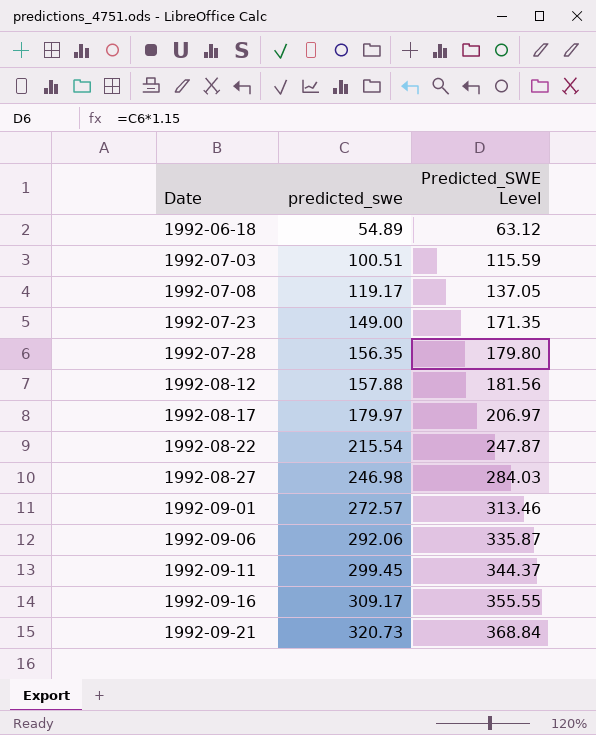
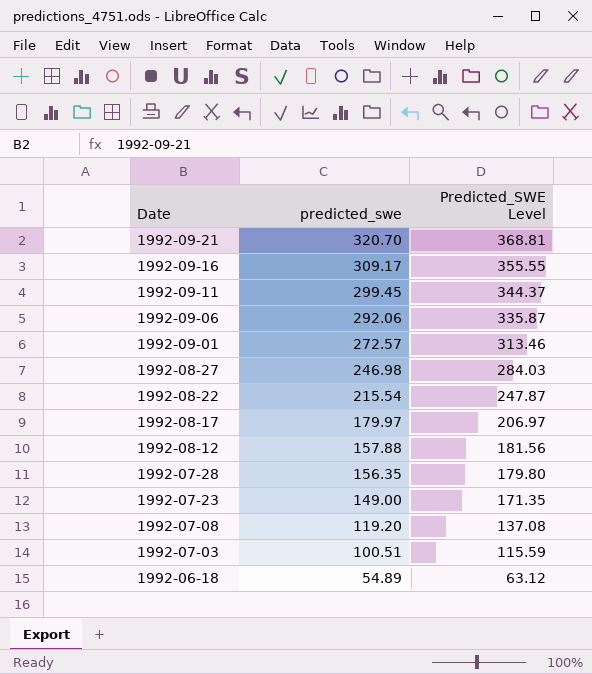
row order: Date ascending -> Date descending
1992-09-21 | predicted_swe: 320.73 -> 320.70
1992-09-21 | Predicted_SWE Level: 368.84 -> 368.81
1992-07-08 | predicted_swe: 119.17 -> 119.20
1992-07-08 | Predicted_SWE Level: 137.05 -> 137.08

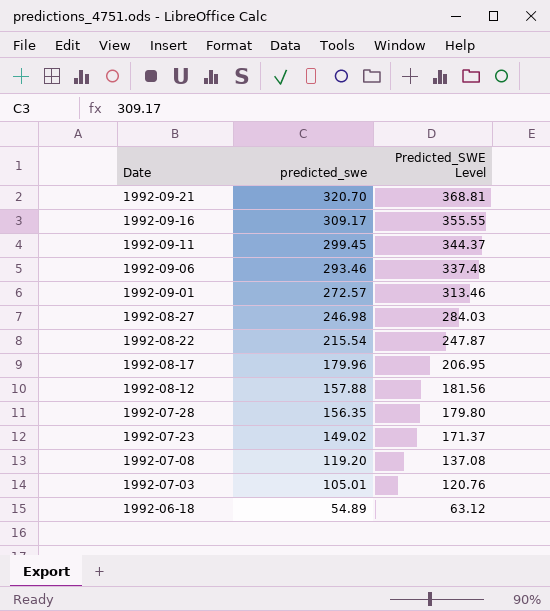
1992-09-06 | predicted_swe: 292.06 -> 293.46
1992-09-06 | Predicted_SWE Level: 335.87 -> 337.48
1992-08-17 | predicted_swe: 179.97 -> 179.96
1992-08-17 | Predicted_SWE Level: 206.97 -> 206.95
1992-07-23 | predicted_swe: 149.00 -> 149.02
1992-07-23 | Predicted_SWE Level: 171.35 -> 171.37
1992-07-03 | predicted_swe: 100.51 -> 105.01
1992-07-03 | Predicted_SWE Level: 115.59 -> 120.76

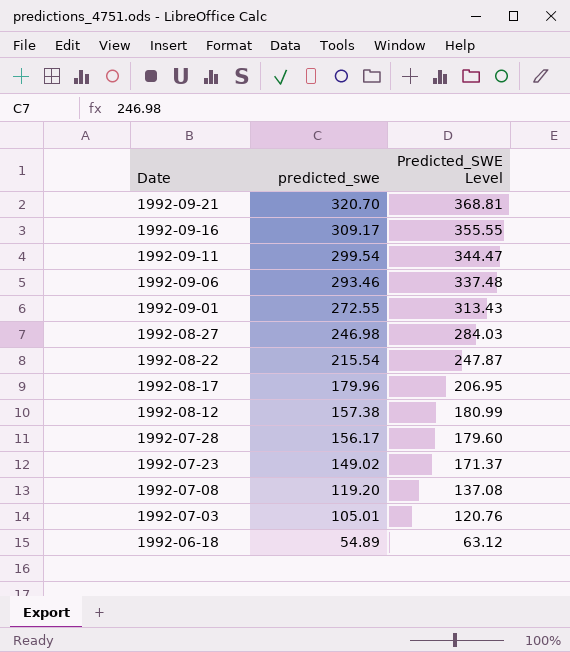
1992-09-11 | predicted_swe: 299.45 -> 299.54
1992-09-11 | Predicted_SWE Level: 344.37 -> 344.47
1992-09-01 | predicted_swe: 272.57 -> 272.55
1992-09-01 | Predicted_SWE Level: 313.46 -> 313.43
1992-08-12 | predicted_swe: 157.88 -> 157.38
1992-08-12 | Predicted_SWE Level: 181.56 -> 180.99
1992-07-28 | predicted_swe: 156.35 -> 156.17
1992-07-28 | Predicted_SWE Level: 179.80 -> 179.60

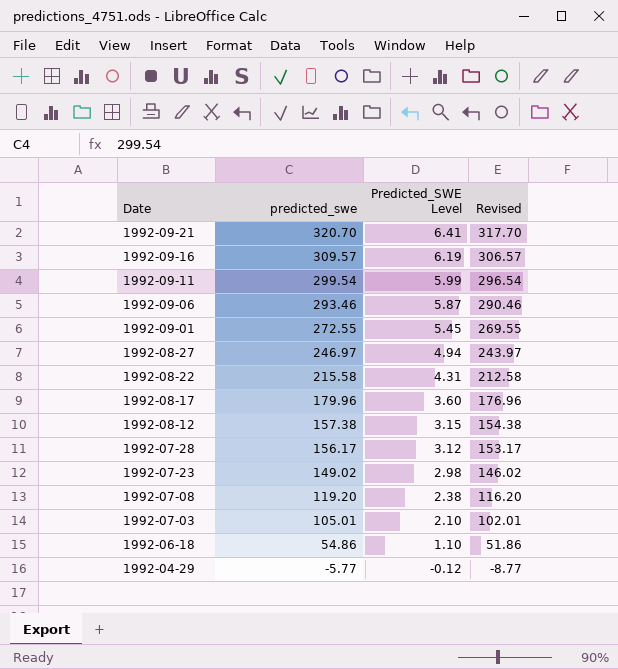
column Predicted_SWE Level | formula: [predicted_swe] * 1.15 -> [predicted_swe] * 0.02
column Revised | formula: none -> [predicted_swe] - 3
1992-09-16 | predicted_swe: 309.17 -> 309.57
1992-08-27 | predicted_swe: 246.98 -> 246.97
1992-08-22 | predicted_swe: 215.54 -> 215.58
1992-06-18 | predicted_swe: 54.89 -> 54.86
row 1992-04-29: none -> -5.77 | -0.12 | -8.77

